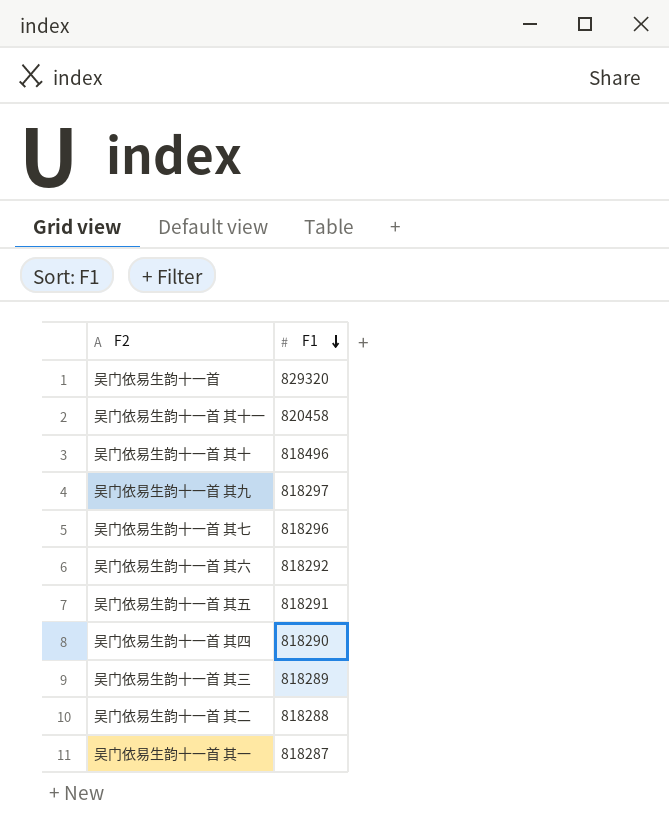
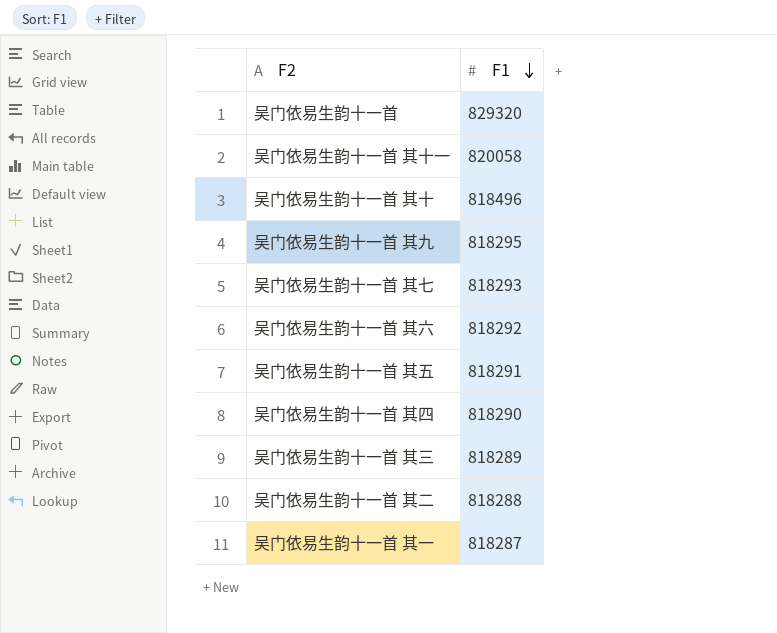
吴门依易生韵十一首 其十一 | F1: 820458 -> 820058
吴门依易生韵十一首 其九 | F1: 818297 -> 818295
吴门依易生韵十一首 其七 | F1: 818296 -> 818293

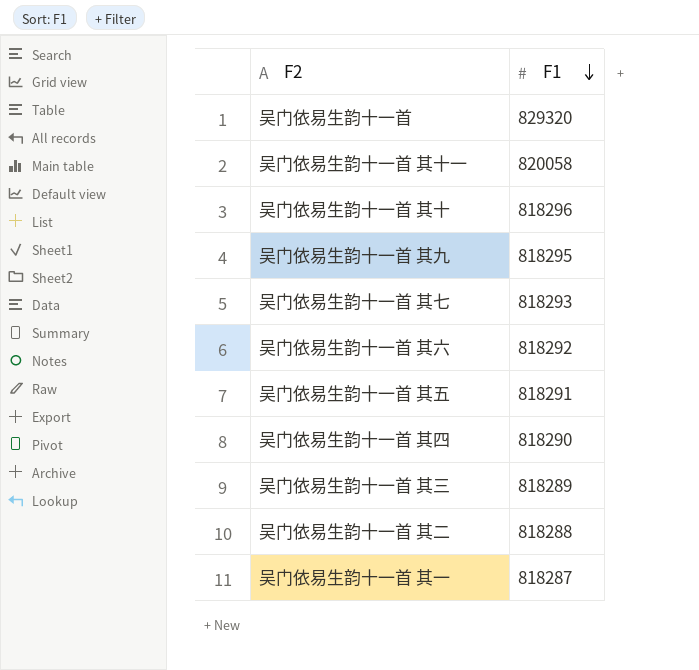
吴门依易生韵十一首 其十 | F1: 818496 -> 818296

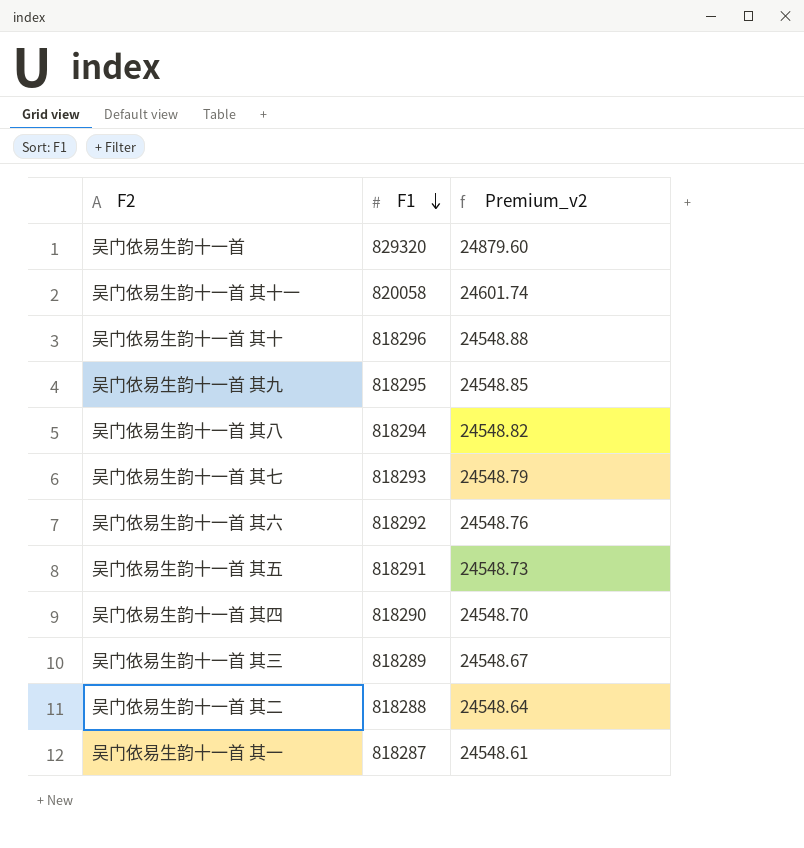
column Premium_v2 | formula: none -> [F1] * 0.03
row 吴门依易生韵十一首 其八: none -> 818294 | 24548.82

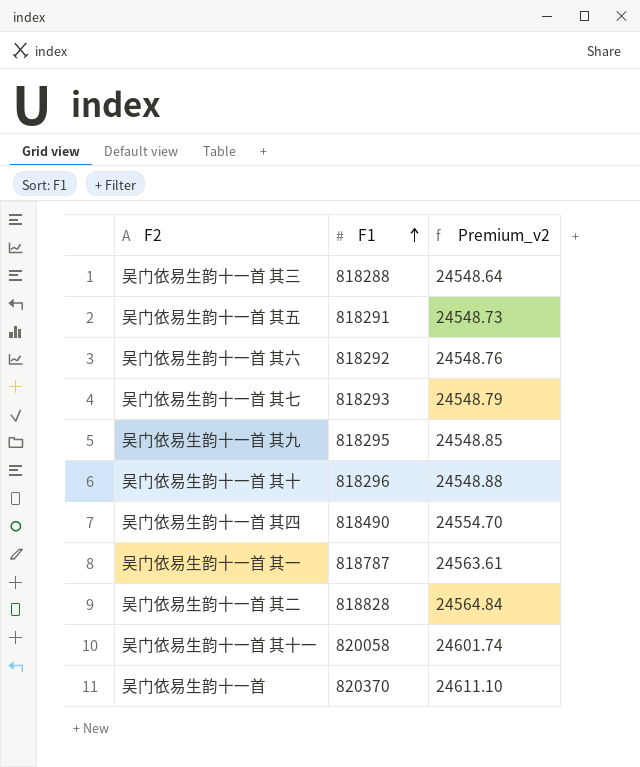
row order: F1 descending -> F1 ascending
row 吴门依易生韵十一首 其八: 818294 | 24548.82 -> none
吴门依易生韵十一首 其三 | F1: 818289 -> 818288
吴门依易生韵十一首 其三 | Premium_v2: 24548.67 -> 24548.64
吴门依易生韵十一首 其四 | F1: 818290 -> 818490
吴门依易生韵十一首 其四 | Premium_v2: 24548.70 -> 24554.70
吴门依易生韵十一首 其一 | F1: 818287 -> 818787
吴门依易生韵十一首 其一 | Premium_v2: 24548.61 -> 24563.61
吴门依易生韵十一首 其二 | F1: 818288 -> 818828
吴门依易生韵十一首 其二 | Premium_v2: 24548.64 -> 24564.84
吴门依易生韵十一首 | F1: 829320 -> 820370
吴门依易生韵十一首 | Premium_v2: 24879.60 -> 24611.10

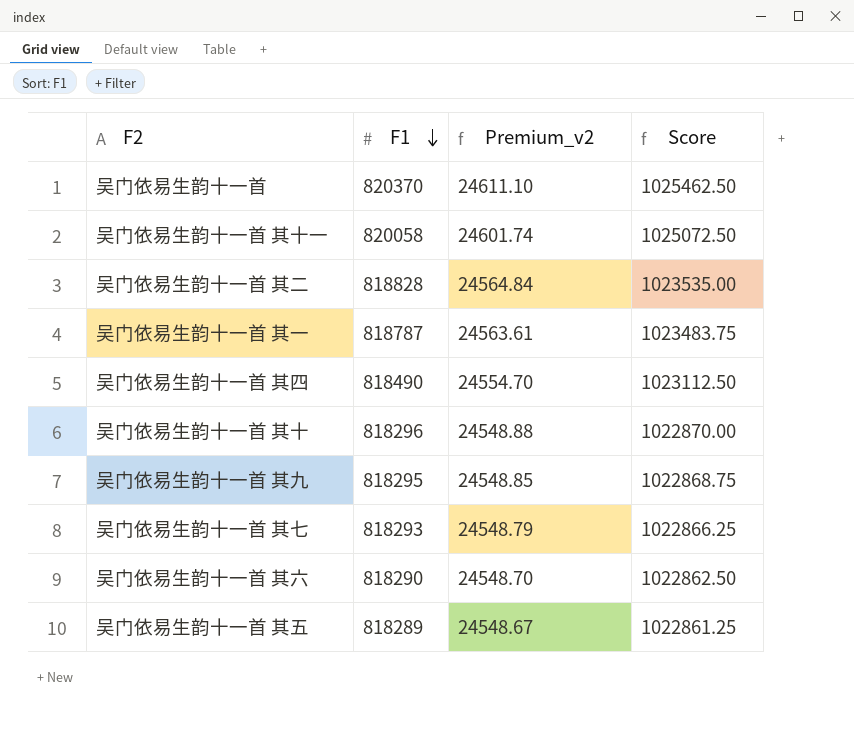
row order: F1 ascending -> F1 descending
column Score | formula: none -> [F1] * 1.25
row 吴门依易生韵十一首 其三: 818288 | 24548.64 -> none
吴门依易生韵十一首 其六 | F1: 818292 -> 818290
吴门依易生韵十一首 其六 | Premium_v2: 24548.76 -> 24548.70
吴门依易生韵十一首 其五 | F1: 818291 -> 818289
吴门依易生韵十一首 其五 | Premium_v2: 24548.73 -> 24548.67

